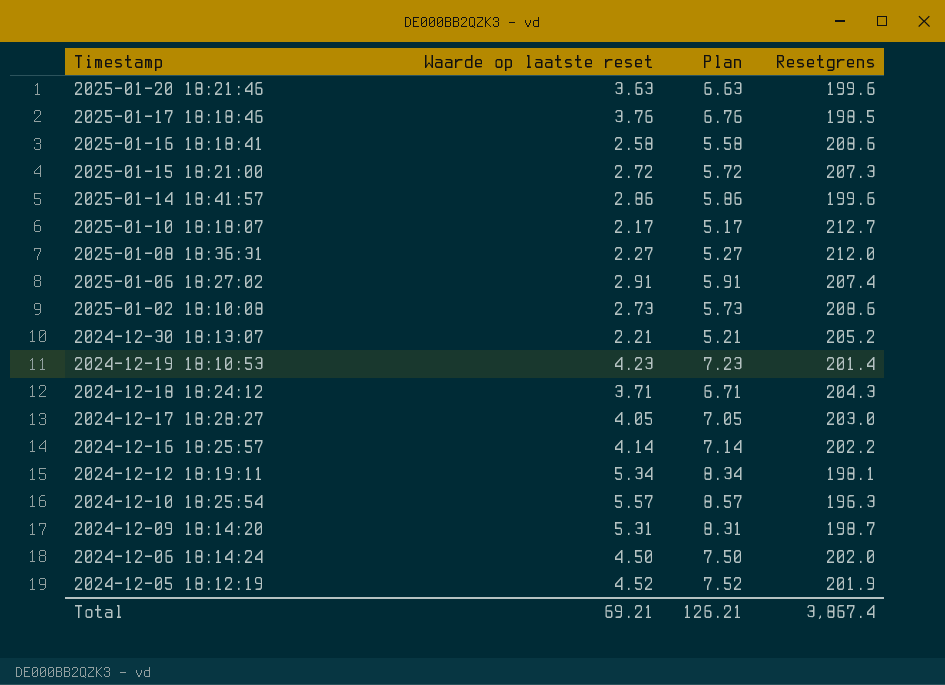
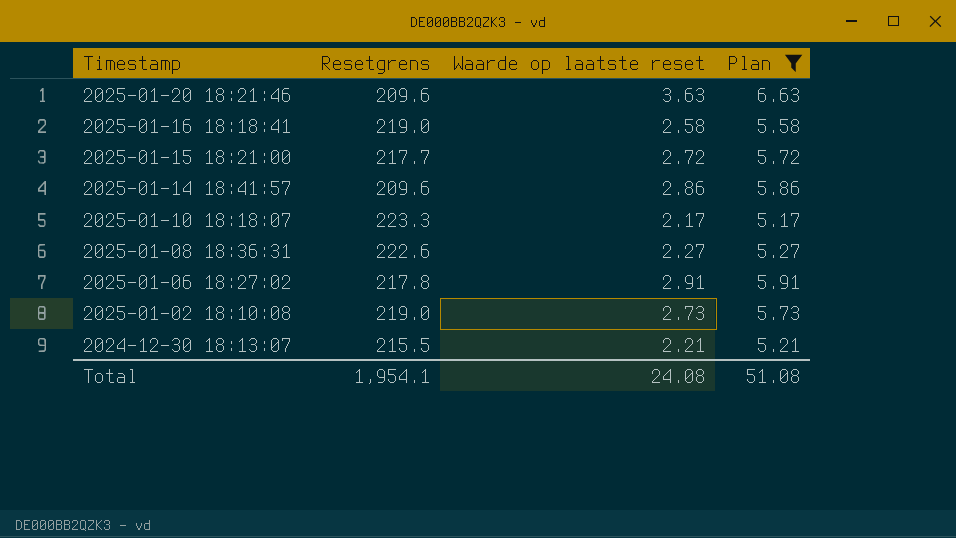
filter: none -> Plan <= 6.63
column Resetgrens | position: 4 -> 2
2025-01-20 18:21:46 | Resetgrens: 199.6 -> 209.6
2025-01-16 18:18:41 | Resetgrens: 208.6 -> 219.0
2025-01-15 18:21:00 | Resetgrens: 207.3 -> 217.7
2025-01-14 18:41:57 | Resetgrens: 199.6 -> 209.6
2025-01-10 18:18:07 | Resetgrens: 212.7 -> 223.3
2025-01-08 18:36:31 | Resetgrens: 212.0 -> 222.6
2025-01-06 18:27:02 | Resetgrens: 207.4 -> 217.8
2025-01-02 18:10:08 | Resetgrens: 208.6 -> 219.0
2024-12-30 18:13:07 | Resetgrens: 205.2 -> 215.5
Total | Resetgrens: 3,867.4 -> 1,954.1
Total | Waarde op laatste reset: 69.21 -> 24.08
Total | Plan: 126.21 -> 51.08

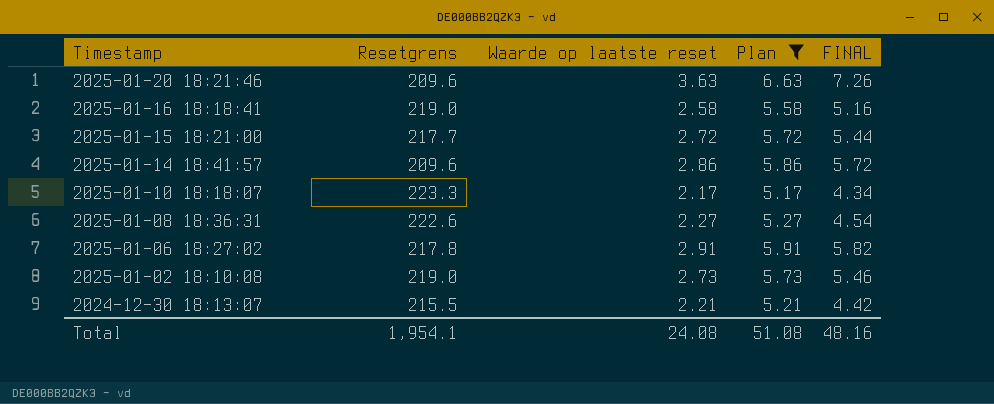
column FINAL | formula: none -> [Waarde op laatste reset] * 2

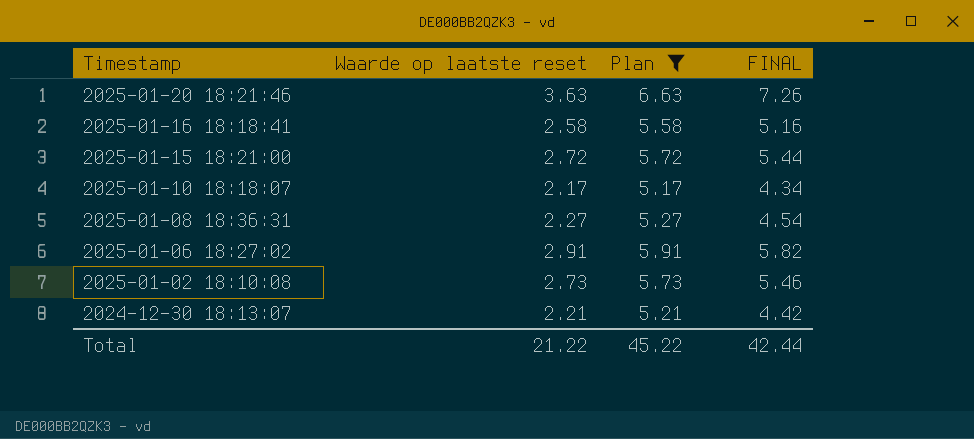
column Resetgrens | position: 2 -> none
row 2025-01-14 18:41:57: 209.6 | 2.86 | 5.86 | 5.72 -> none
Total | Waarde op laatste reset: 24.08 -> 21.22
Total | Plan: 51.08 -> 45.22
Total | FINAL: 48.16 -> 42.44

